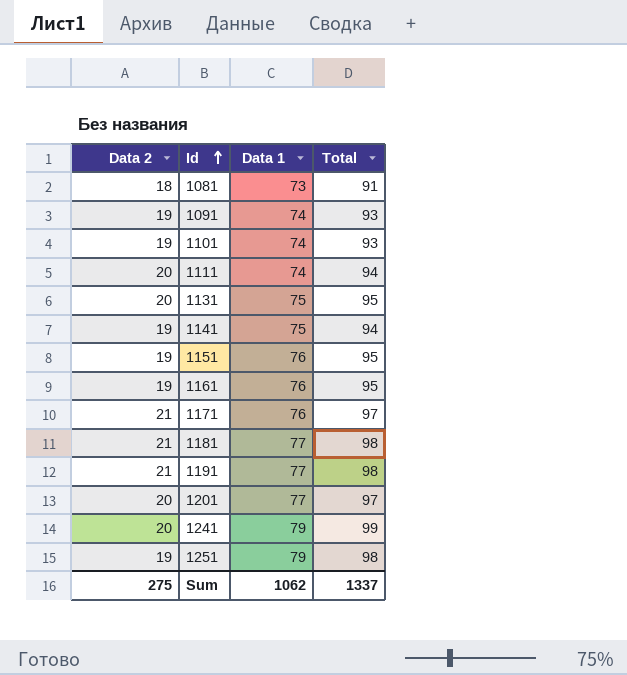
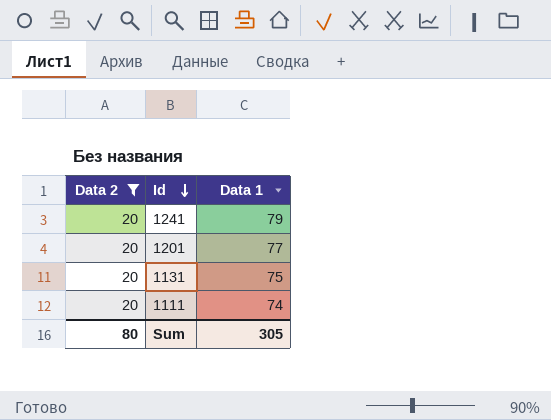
filter: none -> Data 2 = 20
row order: Id ascending -> Id descending
column Total | formula: [Data 2] + [Data 1] -> none
Sum | Data 2: 275 -> 80
Sum | Data 1: 1062 -> 305

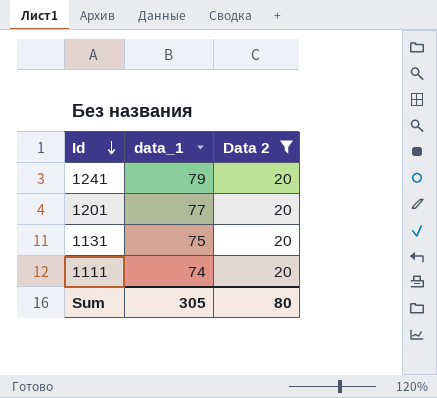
column name: Data 1 -> data_1
column Data 2 | position: 1 -> 3

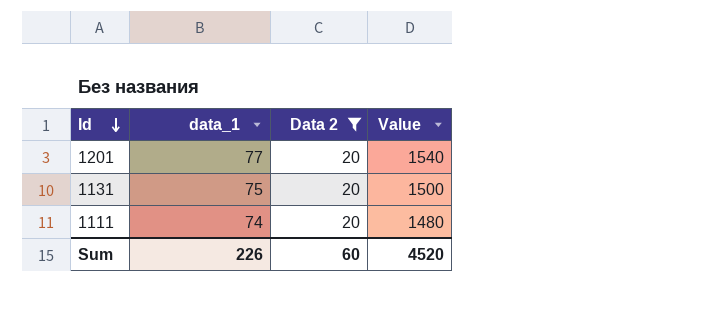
column Value | formula: none -> [data_1] * [Data 2]
row 1241: 79 | 20 -> none
Sum | data_1: 305 -> 226
Sum | Data 2: 80 -> 60

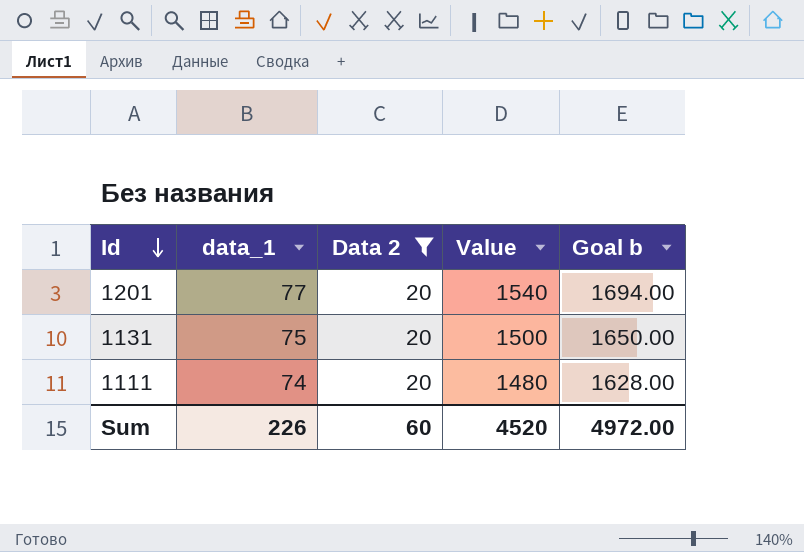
column Goal b | formula: none -> [Value] * 1.1

